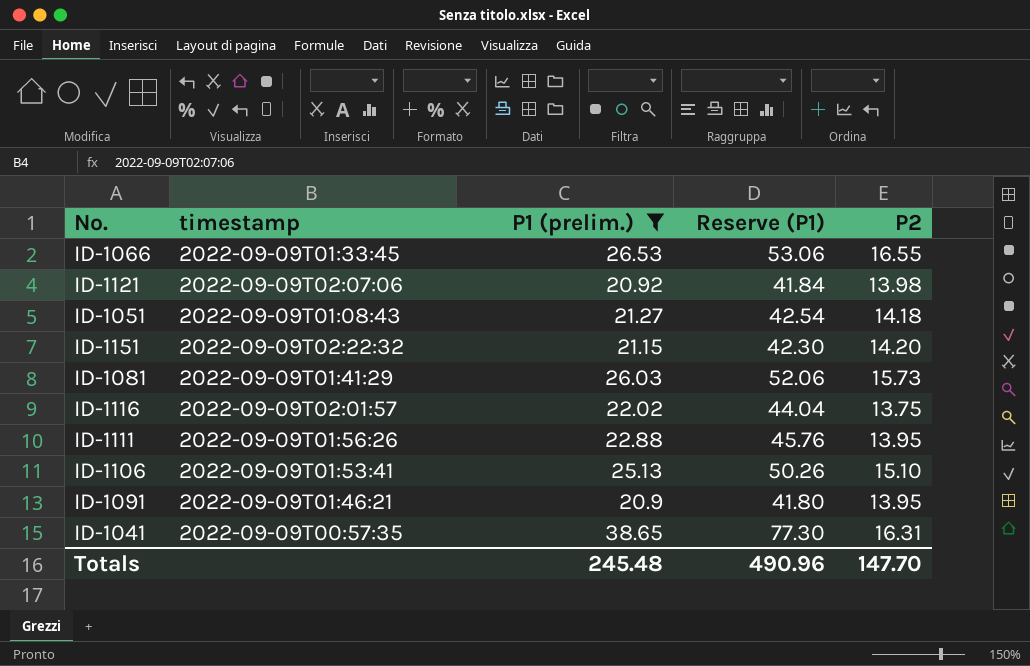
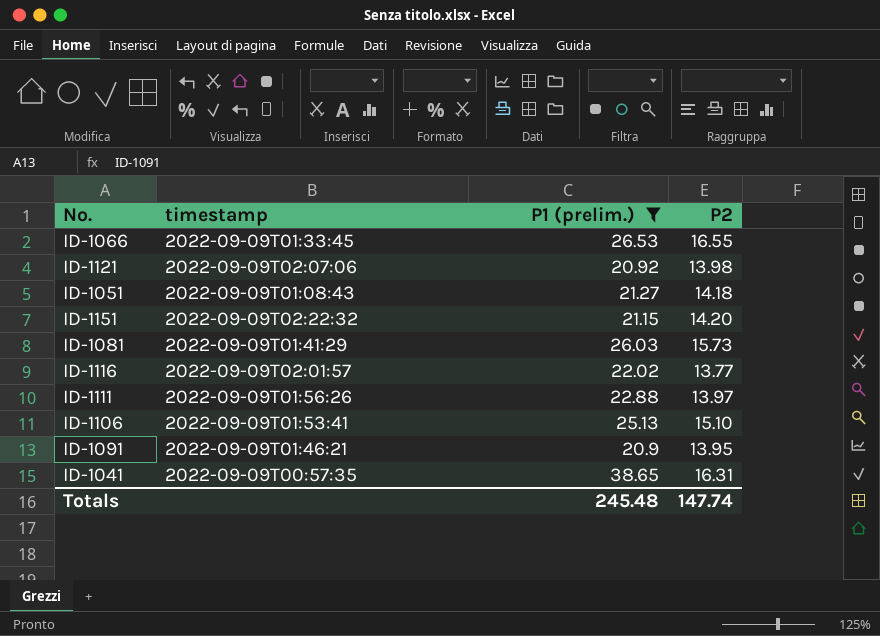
column Reserve (P1) | formula: [P1 (prelim.)] * 2 -> none
ID-1116 | P2: 13.75 -> 13.77
ID-1111 | P2: 13.95 -> 13.97
Totals | P2: 147.70 -> 147.74

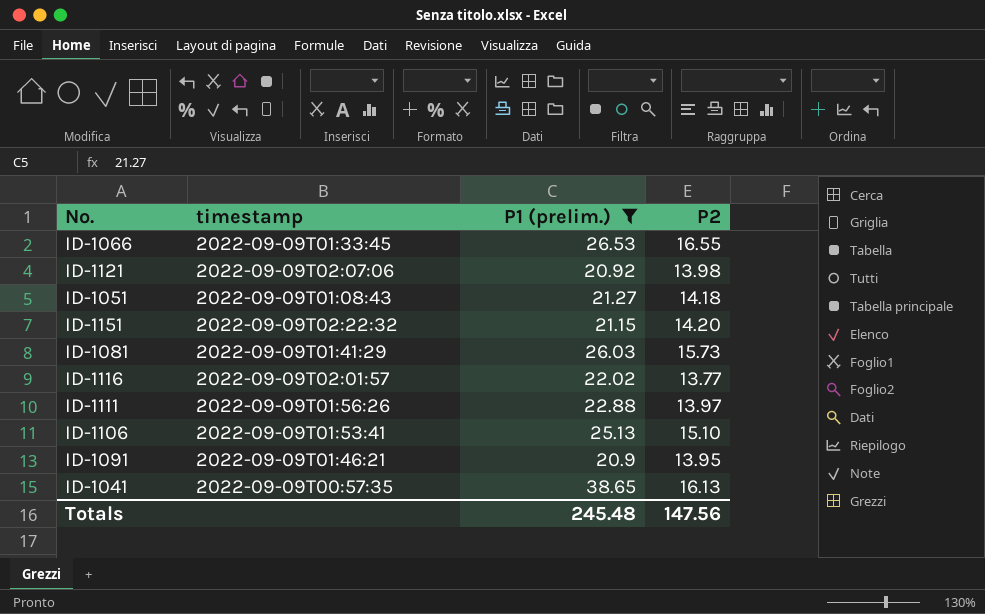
ID-1041 | P2: 16.31 -> 16.13
Totals | P2: 147.74 -> 147.56

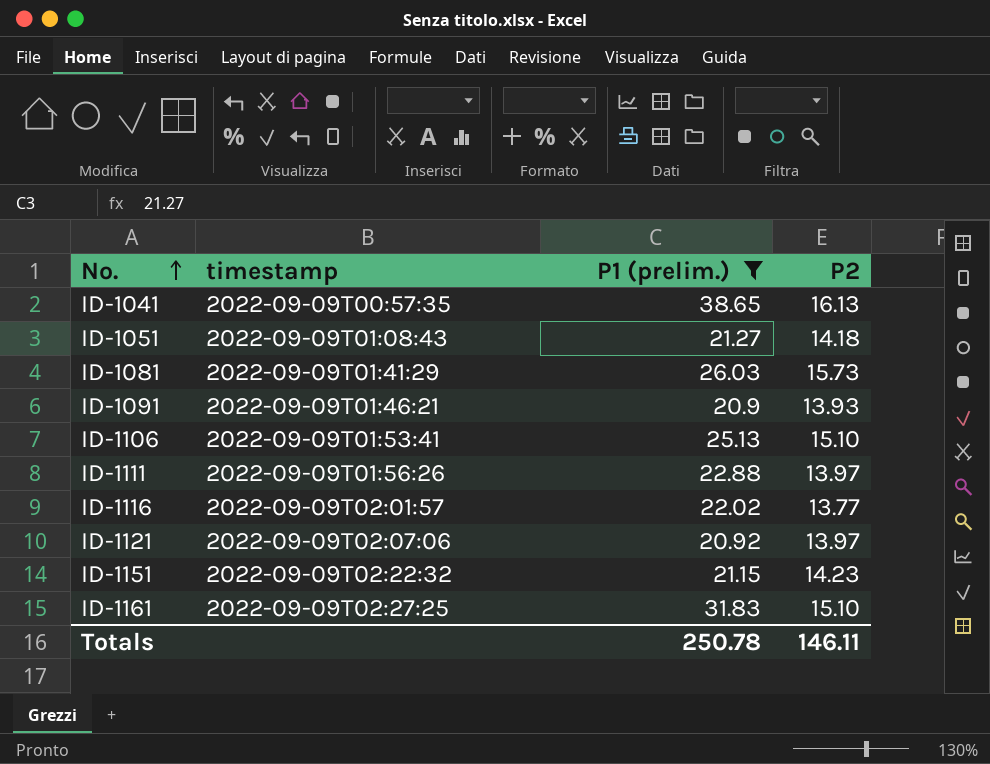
row order: none -> No. ascending
row ID-1066: 2022-09-09T01:33:45 | 26.53 | 16.55 -> none
ID-1091 | P2: 13.95 -> 13.93
ID-1121 | P2: 13.98 -> 13.97
ID-1151 | P2: 14.20 -> 14.23
row ID-1161: none -> 2022-09-09T02:27:25 | 31.83 | 15.10
Totals | P1 (prelim.): 245.48 -> 250.78
Totals | P2: 147.56 -> 146.11

